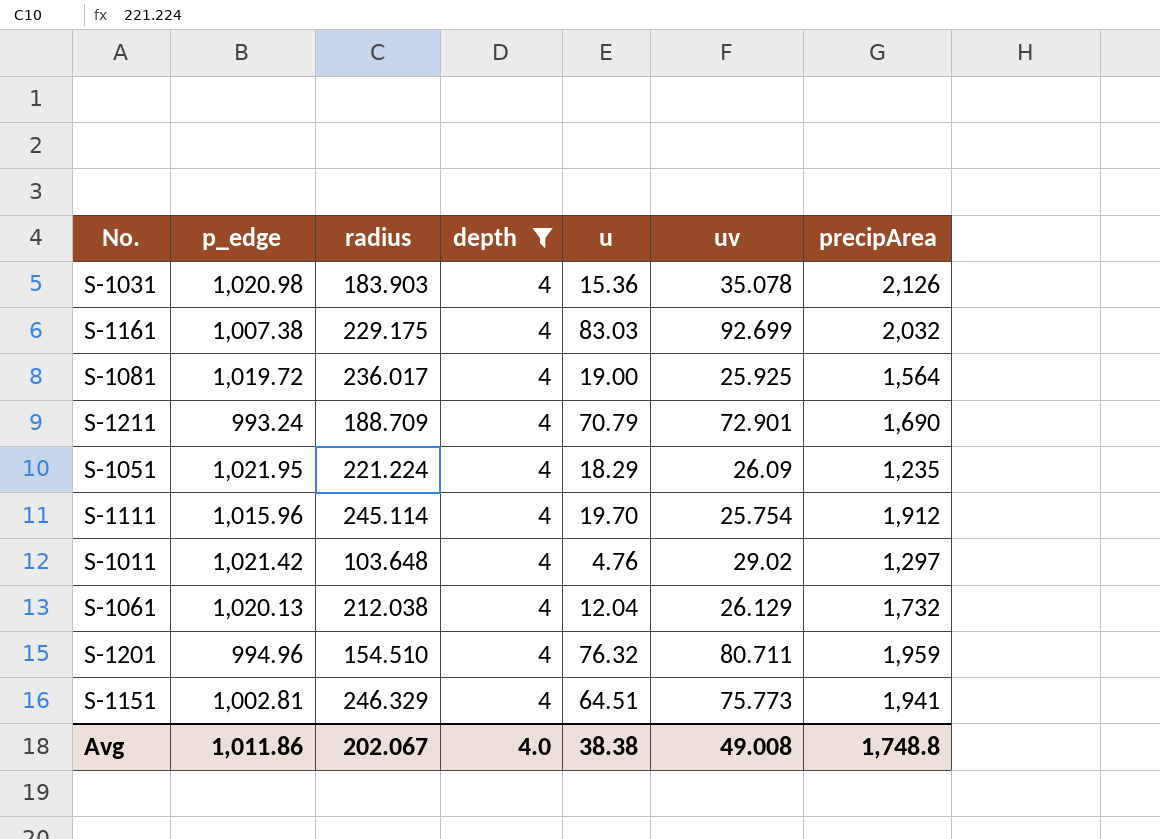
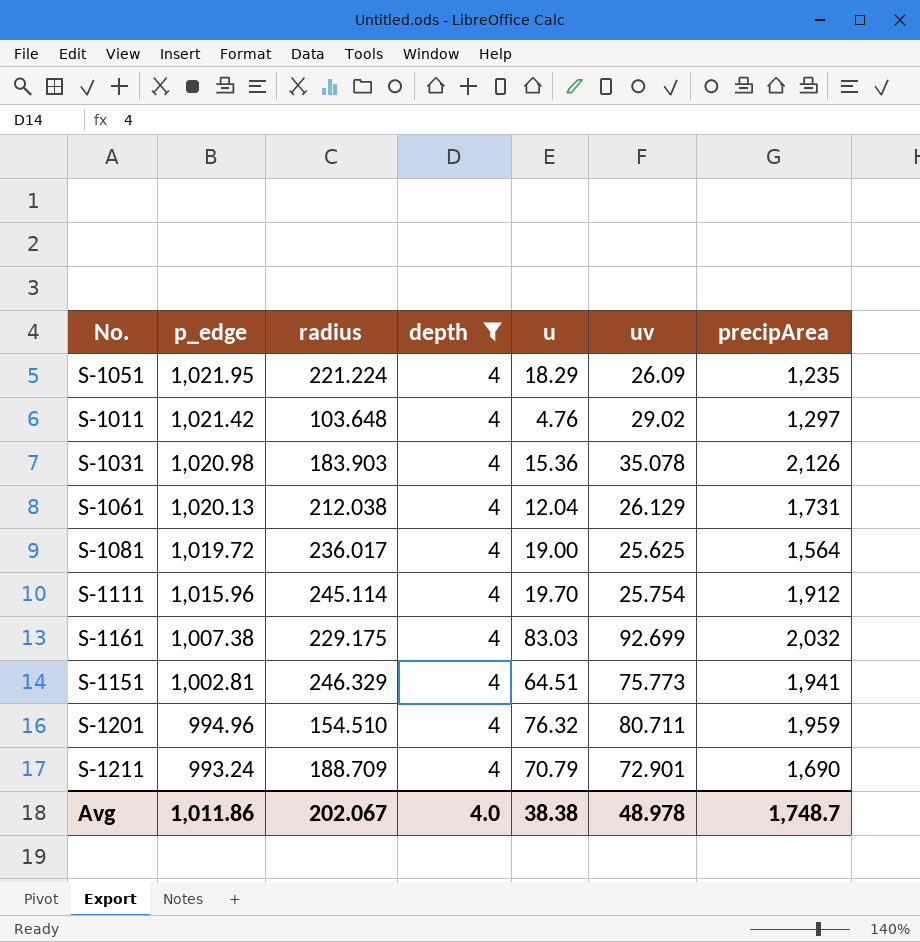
row order: none -> p_edge descending
S-1061 | precipArea: 1,732 -> 1,731
S-1081 | uv: 25.925 -> 25.625
Avg | uv: 49.008 -> 48.978
Avg | precipArea: 1,748.8 -> 1,748.7

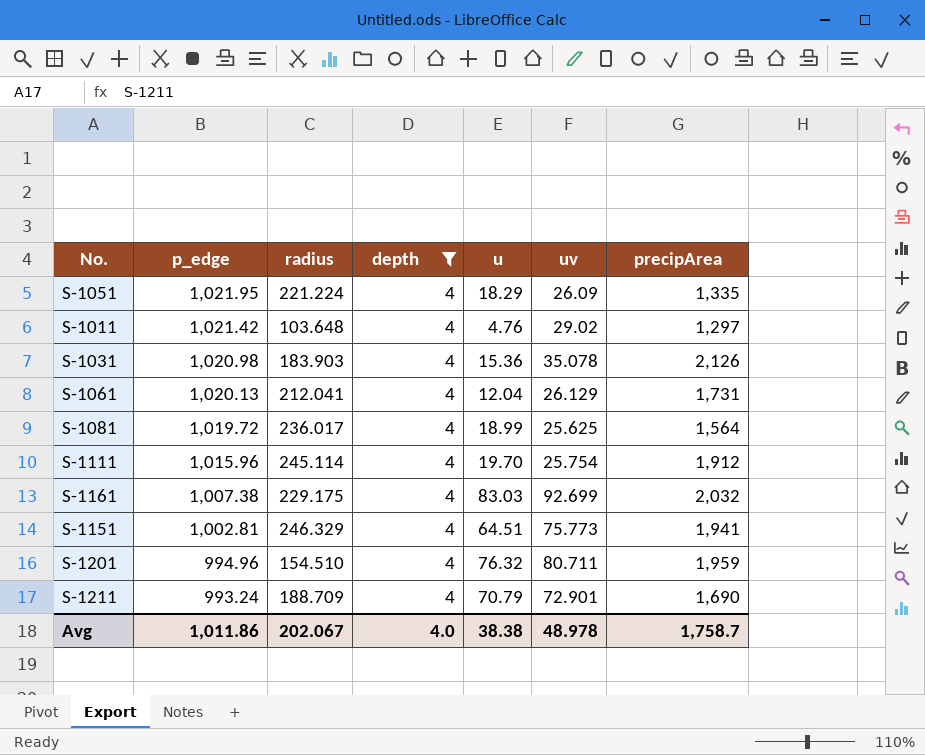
S-1051 | precipArea: 1,235 -> 1,335
S-1061 | radius: 212.038 -> 212.041
S-1081 | u: 19.00 -> 18.99
Avg | precipArea: 1,748.7 -> 1,758.7

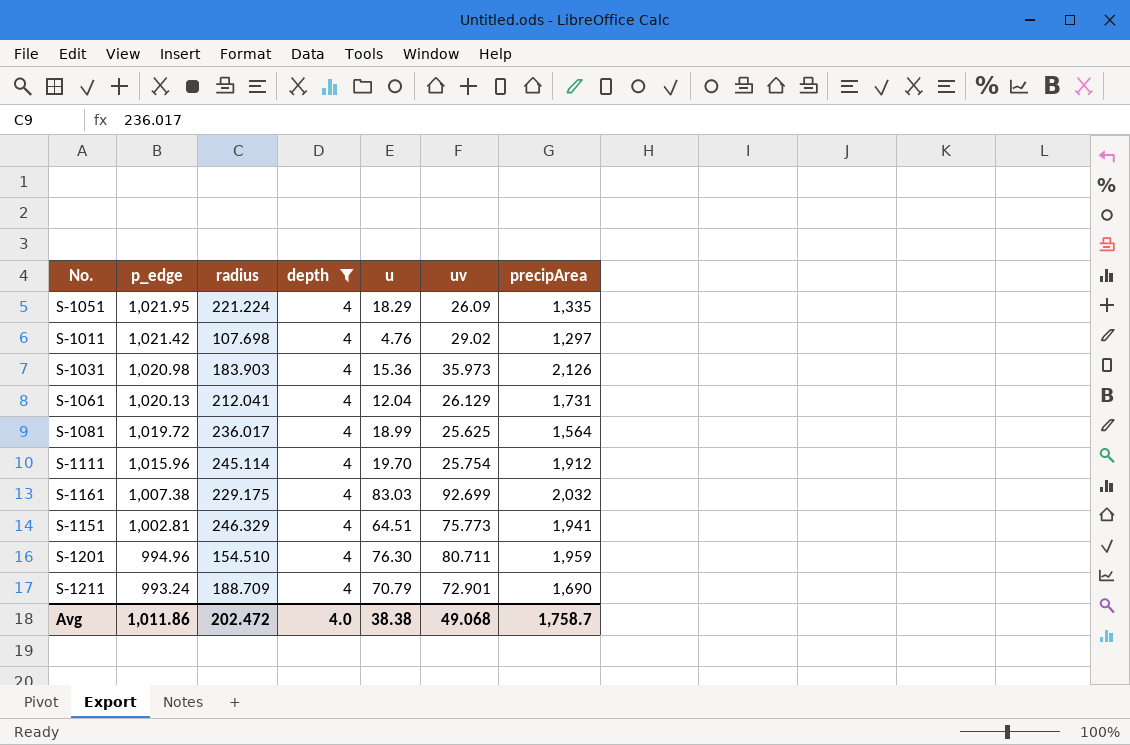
S-1011 | radius: 103.648 -> 107.698
S-1031 | uv: 35.078 -> 35.973
S-1201 | u: 76.32 -> 76.30
Avg | radius: 202.067 -> 202.472
Avg | uv: 48.978 -> 49.068

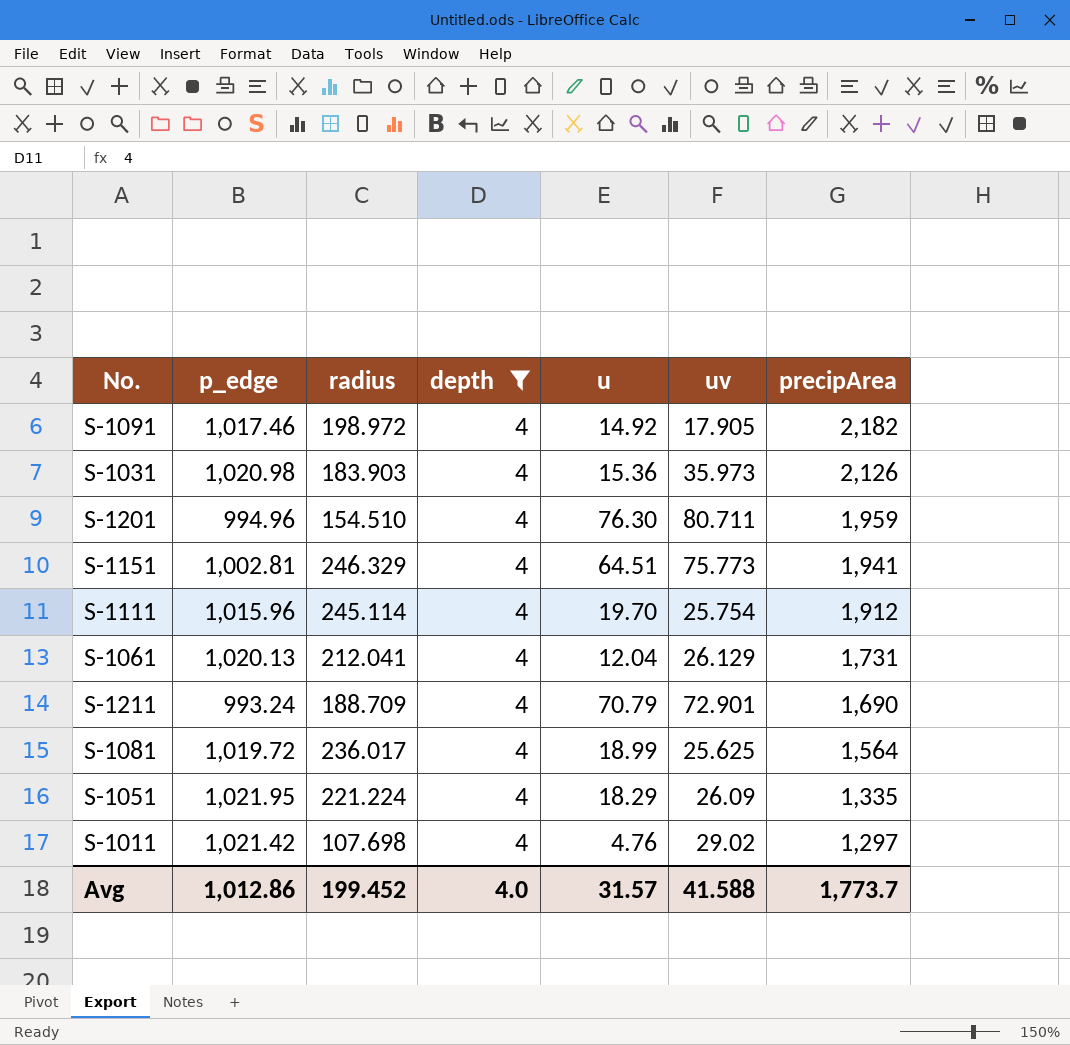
row order: p_edge descending -> precipArea descending
row S-1161: 1,007.38 | 229.175 | 4 | 83.03 | 92.699 | 2,032 -> none
row S-1091: none -> 1,017.46 | 198.972 | 4 | 14.92 | 17.905 | 2,182
Avg | p_edge: 1,011.86 -> 1,012.86
Avg | radius: 202.472 -> 199.452
Avg | u: 38.38 -> 31.57
Avg | uv: 49.068 -> 41.588
Avg | precipArea: 1,758.7 -> 1,773.7

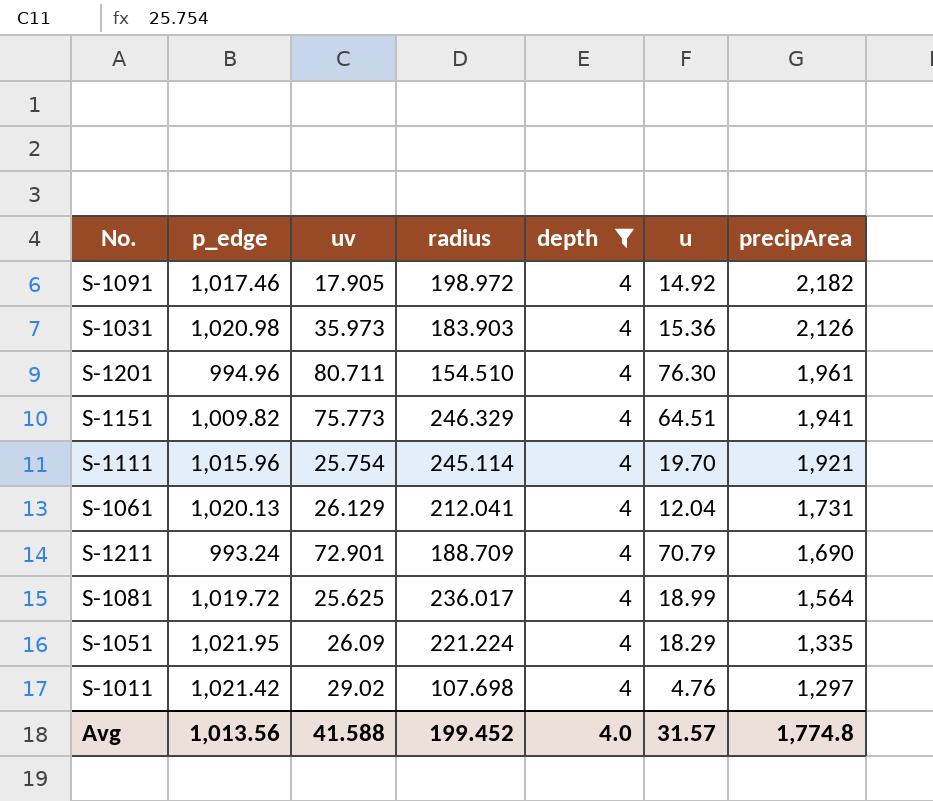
column uv | position: 6 -> 3
S-1201 | precipArea: 1,959 -> 1,961
S-1151 | p_edge: 1,002.81 -> 1,009.82
S-1111 | precipArea: 1,912 -> 1,921
Avg | p_edge: 1,012.86 -> 1,013.56
Avg | precipArea: 1,773.7 -> 1,774.8

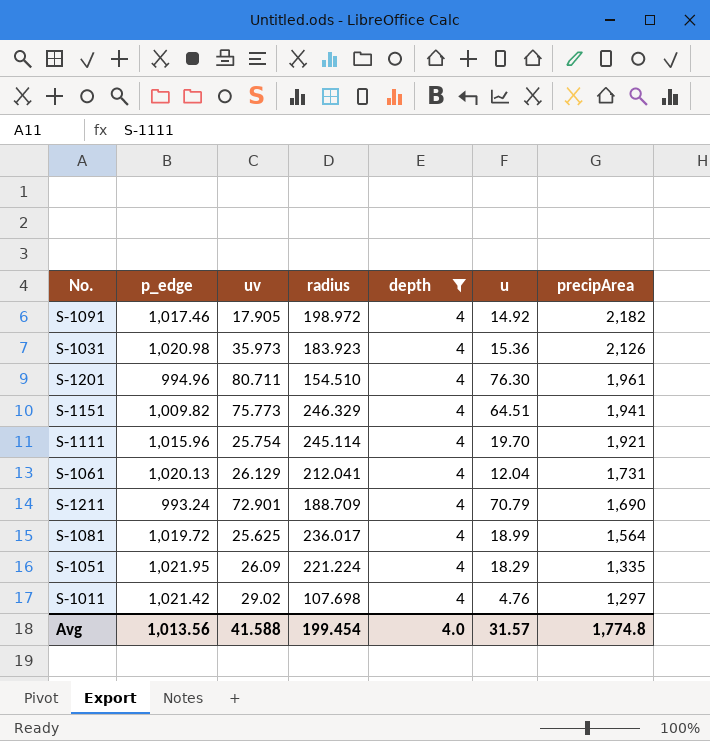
S-1031 | radius: 183.903 -> 183.923
Avg | radius: 199.452 -> 199.454

